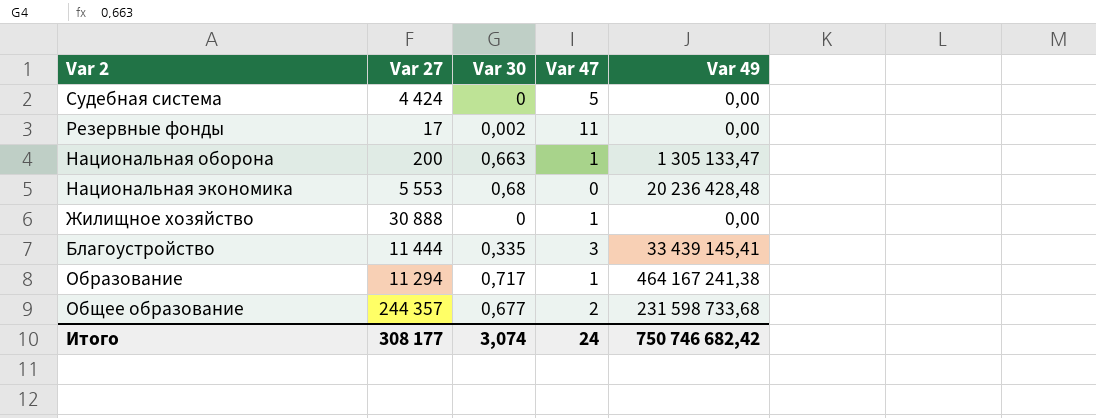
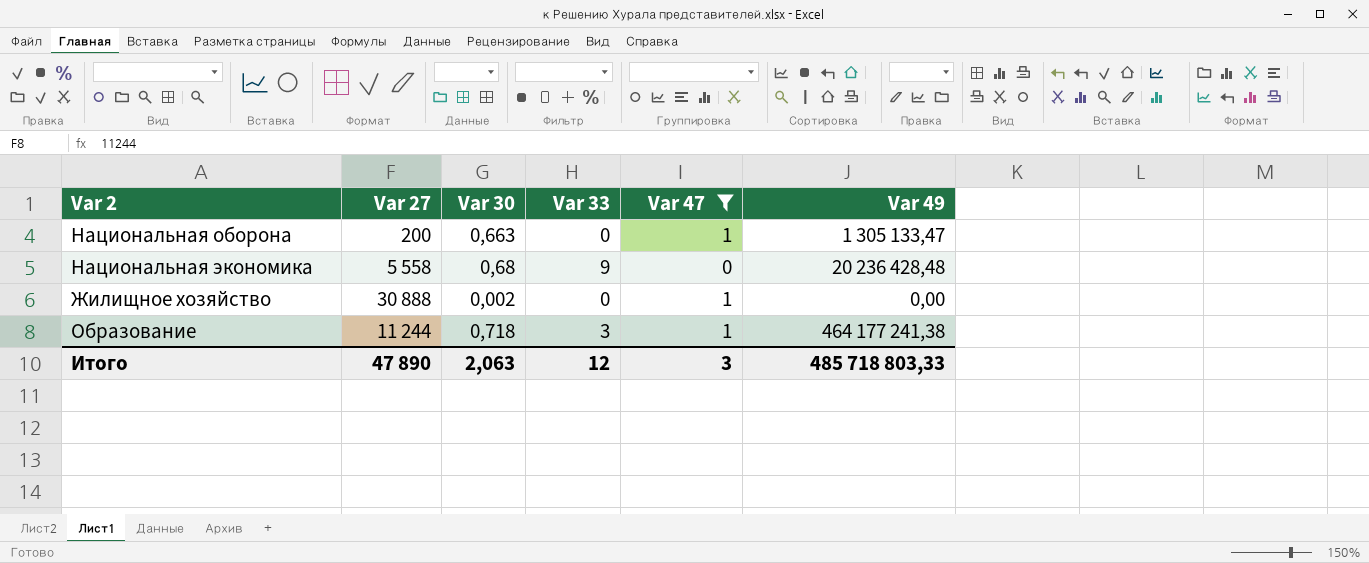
filter: none -> Var 47 <= 1
column Var 33 | position: none -> 4
Национальная экономика | Var 27: 5 553 -> 5 558
Жилищное хозяйство | Var 30: 0 -> 0,002
Образование | Var 27: 11 294 -> 11 244
Образование | Var 30: 0,717 -> 0,718
Образование | Var 49: 464 167 241,38 -> 464 177 241,38
Итого | Var 27: 308 177 -> 47 890
Итого | Var 30: 3,074 -> 2,063
Итого | Var 47: 24 -> 3
Итого | Var 49: 750 746 682,42 -> 485 718 803,33

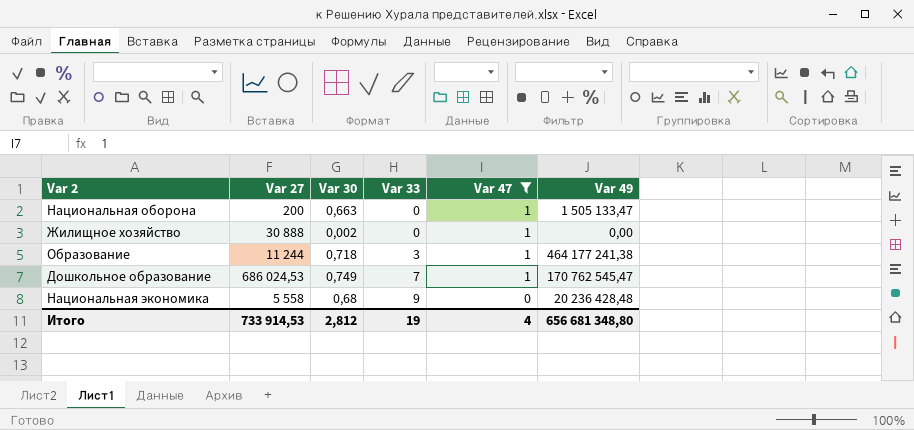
row order: none -> Var 33 ascending
Национальная оборона | Var 49: 1 305 133,47 -> 1 505 133,47
row Дошкольное образование: none -> 686 024,53 | 0,749 | 7 | 1 | 170 762 545,47
Итого | Var 27: 47 890 -> 733 914,53
Итого | Var 30: 2,063 -> 2,812
Итого | Var 33: 12 -> 19
Итого | Var 47: 3 -> 4
Итого | Var 49: 485 718 803,33 -> 656 681 348,80

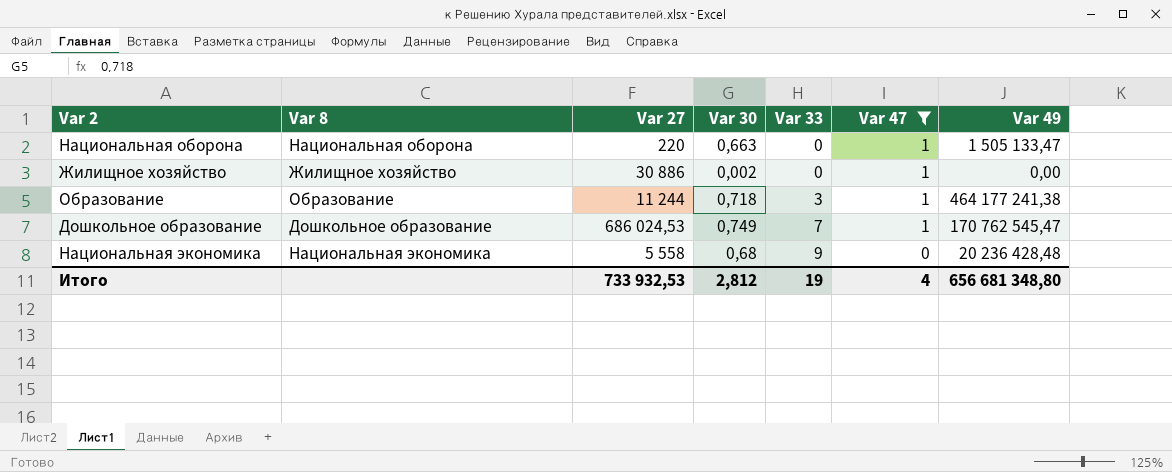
column Var 8 | position: none -> 2
Национальная оборона | Var 27: 200 -> 220
Жилищное хозяйство | Var 27: 30 888 -> 30 886
Итого | Var 27: 733 914,53 -> 733 932,53

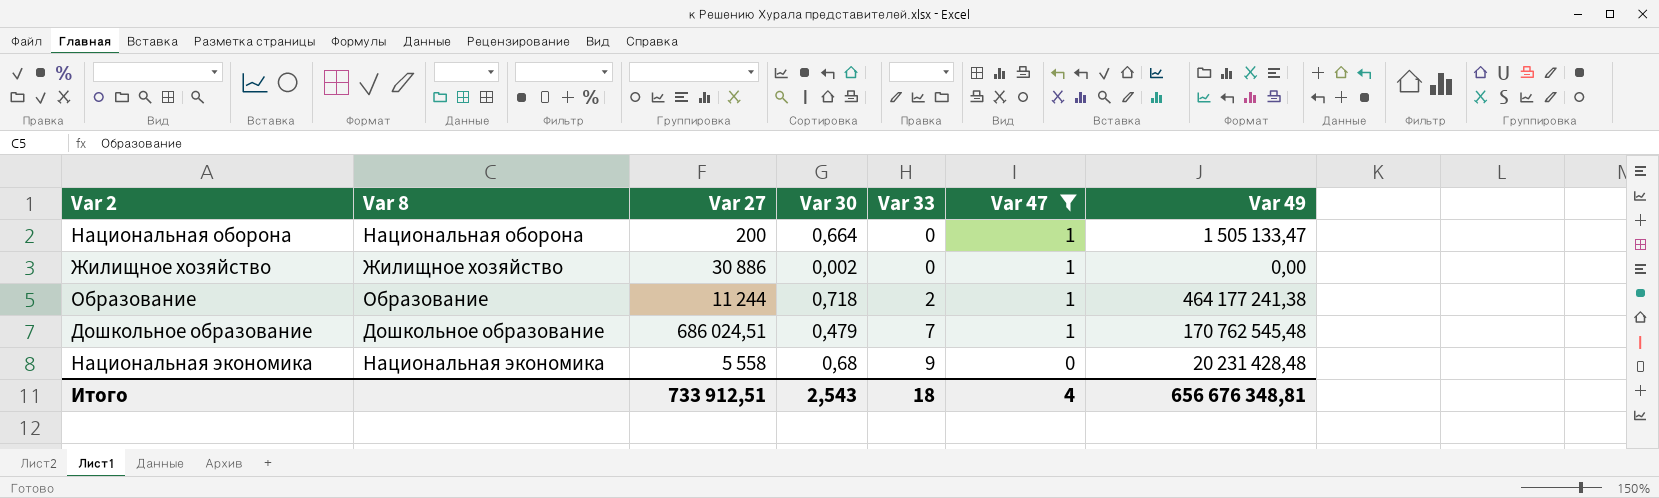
Национальная оборона | Var 27: 220 -> 200
Национальная оборона | Var 30: 0,663 -> 0,664
Образование | Var 33: 3 -> 2
Дошкольное образование | Var 27: 686 024,53 -> 686 024,51
Дошкольное образование | Var 30: 0,749 -> 0,479
Дошкольное образование | Var 49: 170 762 545,47 -> 170 762 545,48
Национальная экономика | Var 49: 20 236 428,48 -> 20 231 428,48
Итого | Var 27: 733 932,53 -> 733 912,51
Итого | Var 30: 2,812 -> 2,543
Итого | Var 33: 19 -> 18
Итого | Var 49: 656 681 348,80 -> 656 676 348,81

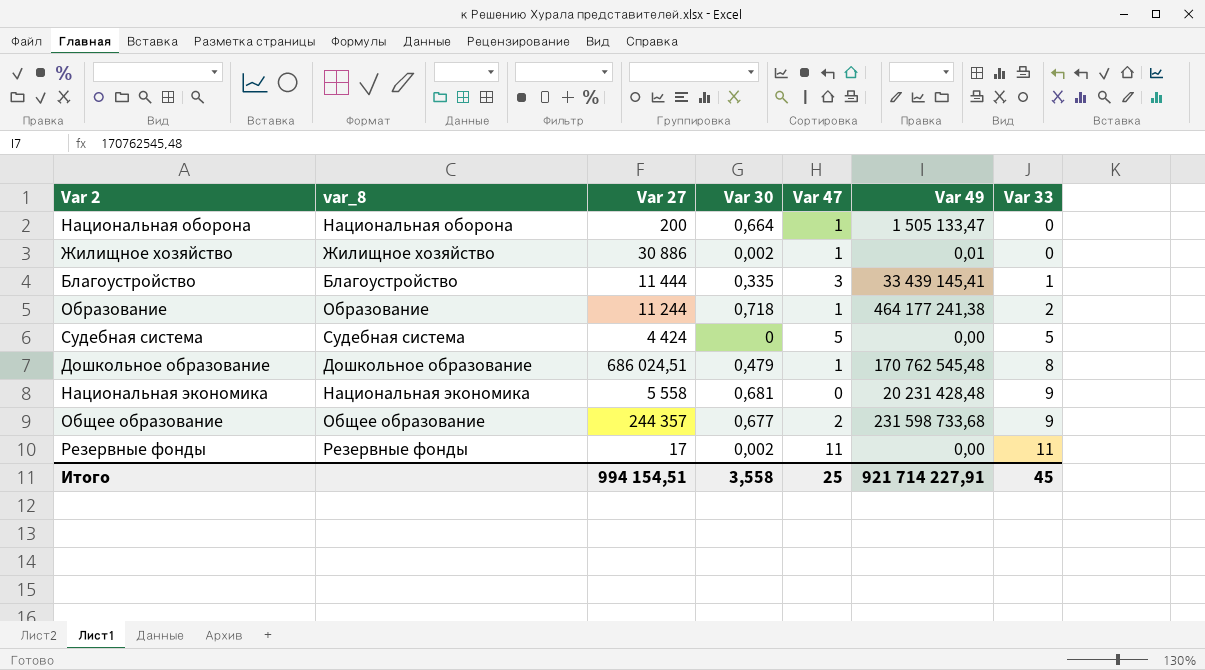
filter: Var 47 <= 1 -> none
column name: Var 8 -> var_8
column Var 33 | position: 5 -> 7
Жилищное хозяйство | Var 49: 0,00 -> 0,01
Дошкольное образование | Var 33: 7 -> 8
Национальная экономика | Var 30: 0,68 -> 0,681
Итого | Var 27: 733 912,51 -> 994 154,51
Итого | Var 30: 2,543 -> 3,558
Итого | Var 47: 4 -> 25
Итого | Var 49: 656 676 348,81 -> 921 714 227,91
Итого | Var 33: 18 -> 45

